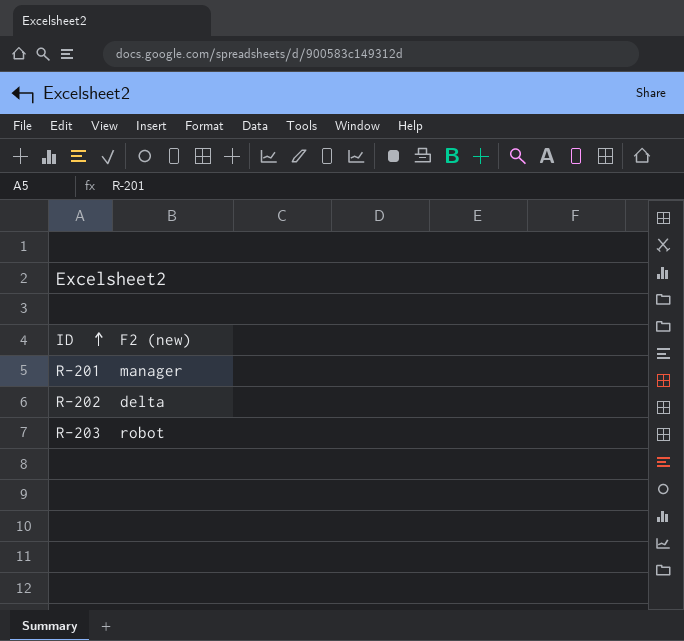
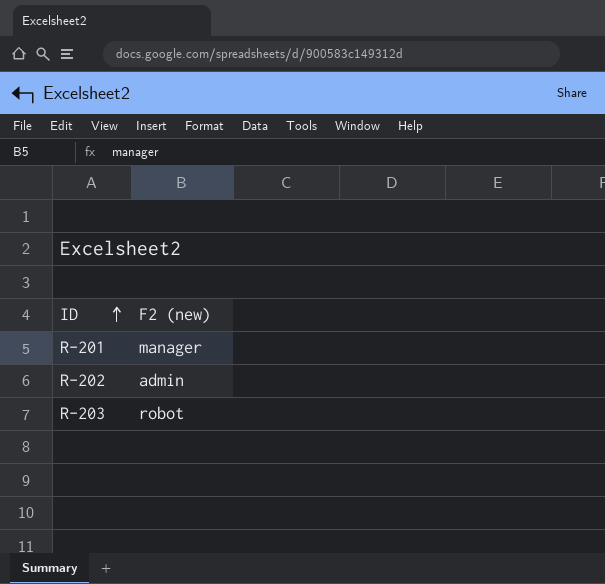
R-202 | F2 (new): delta -> admin

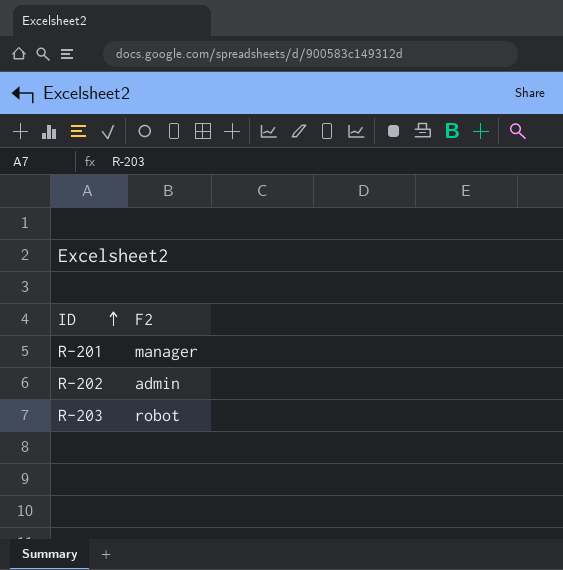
column name: F2 (new) -> F2

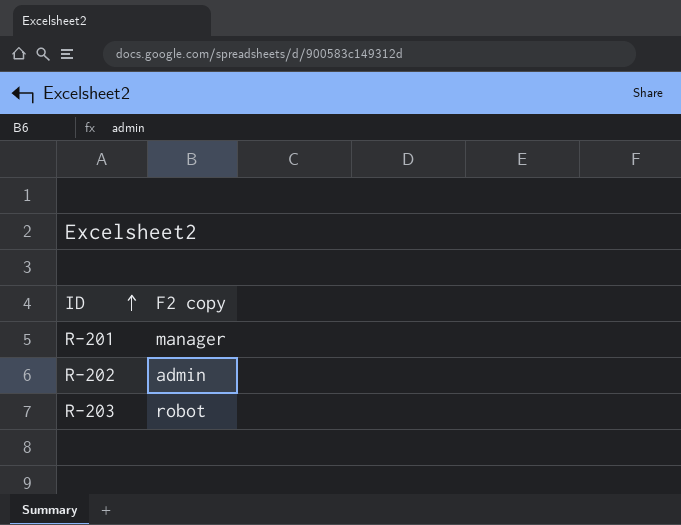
column name: F2 -> F2 copy

